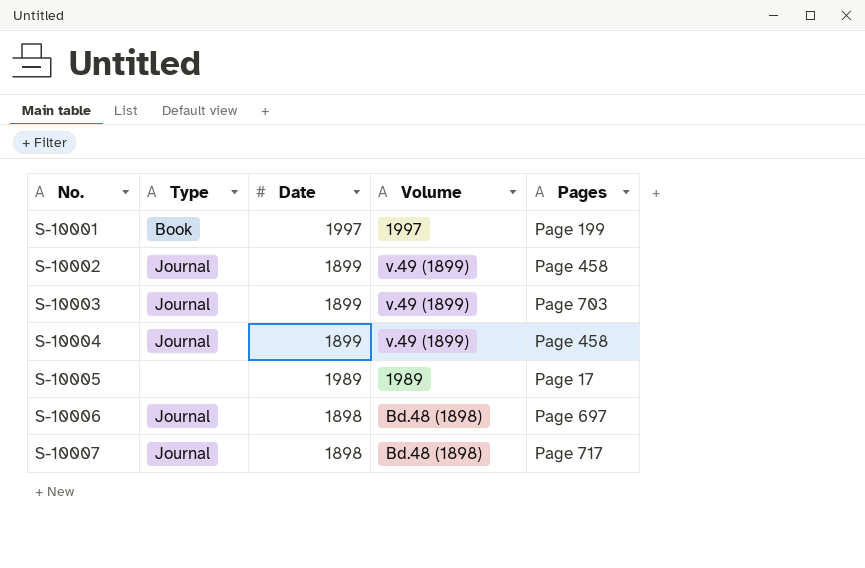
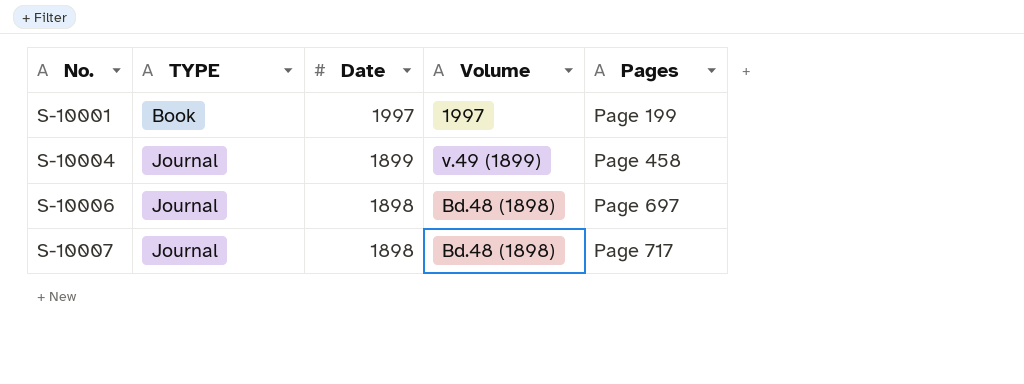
column name: Type -> TYPE
row S-10002: Journal | 1899 | v.49 (1899) | Page 458 -> none
row S-10003: Journal | 1899 | v.49 (1899) | Page 703 -> none
row S-10005: none | 1989 | 1989 | Page 17 -> none

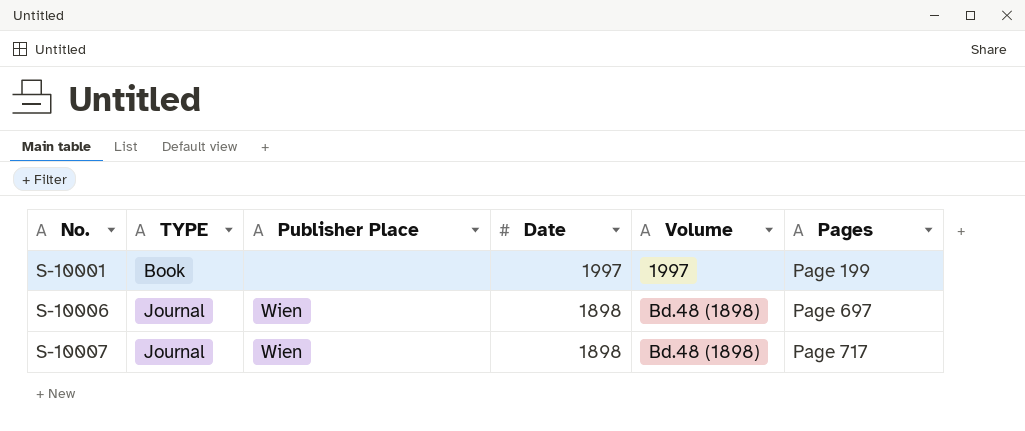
column Publisher Place | position: none -> 3
row S-10004: Journal | 1899 | v.49 (1899) | Page 458 -> none

